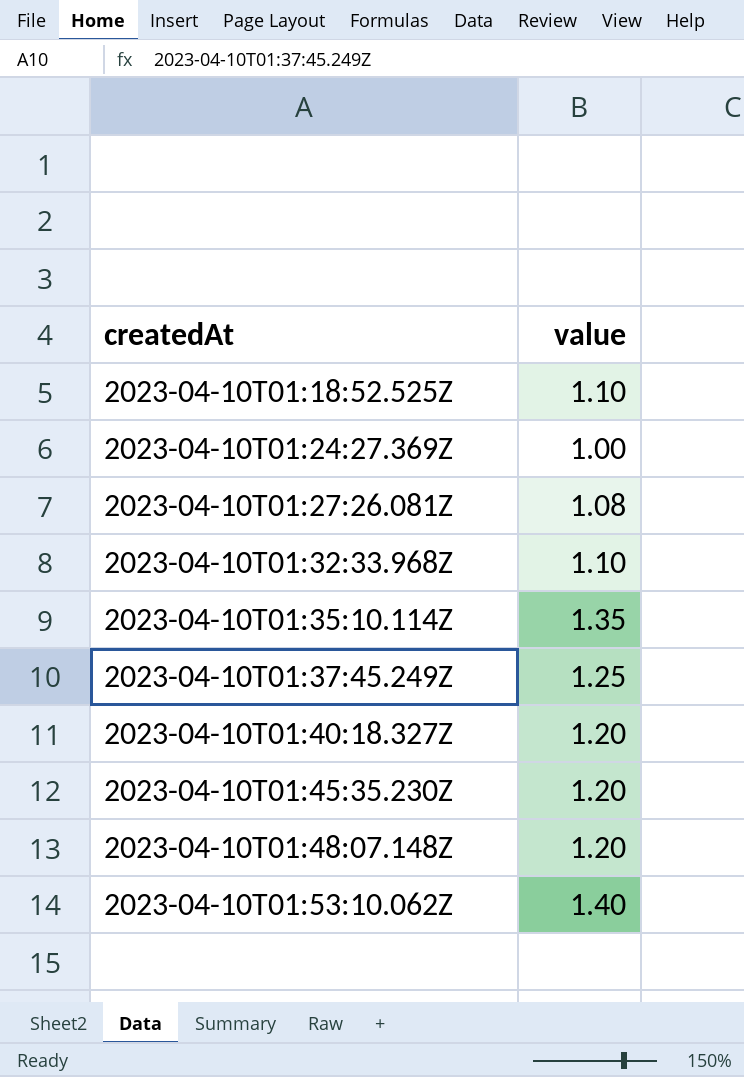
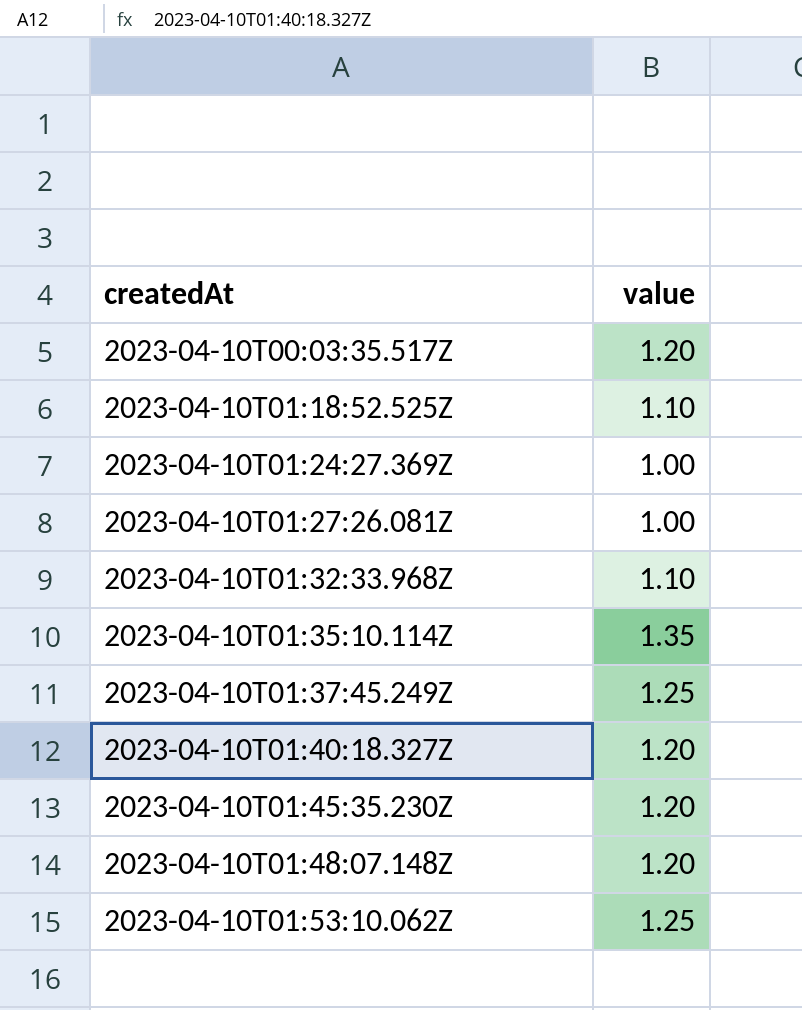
row 2023-04-10T00:03:35.517Z: none -> 1.20
2023-04-10T01:27:26.081Z | value: 1.08 -> 1.00
2023-04-10T01:53:10.062Z | value: 1.40 -> 1.25

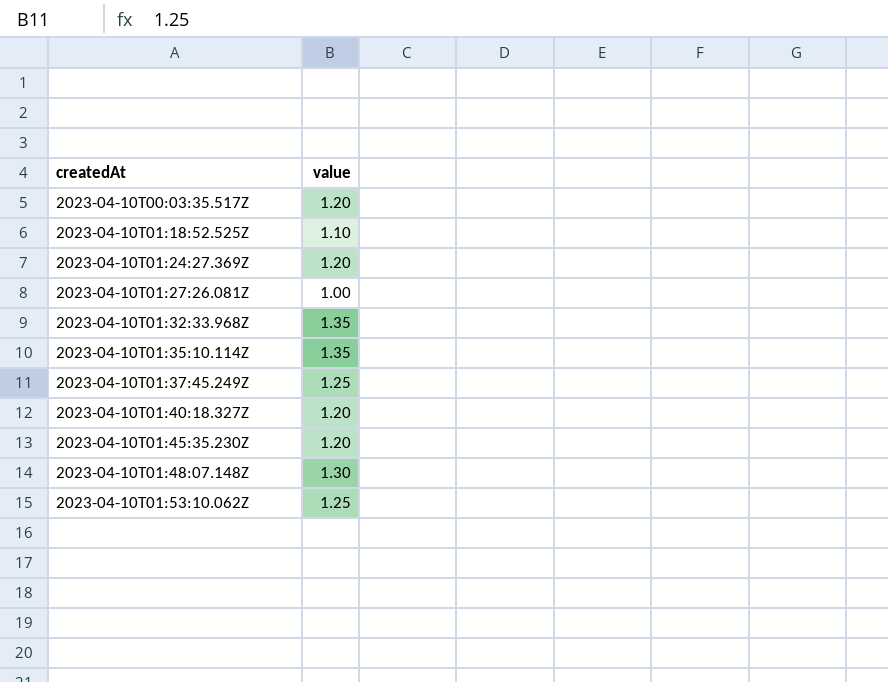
2023-04-10T01:24:27.369Z | value: 1.00 -> 1.20
2023-04-10T01:32:33.968Z | value: 1.10 -> 1.35
2023-04-10T01:48:07.148Z | value: 1.20 -> 1.30

